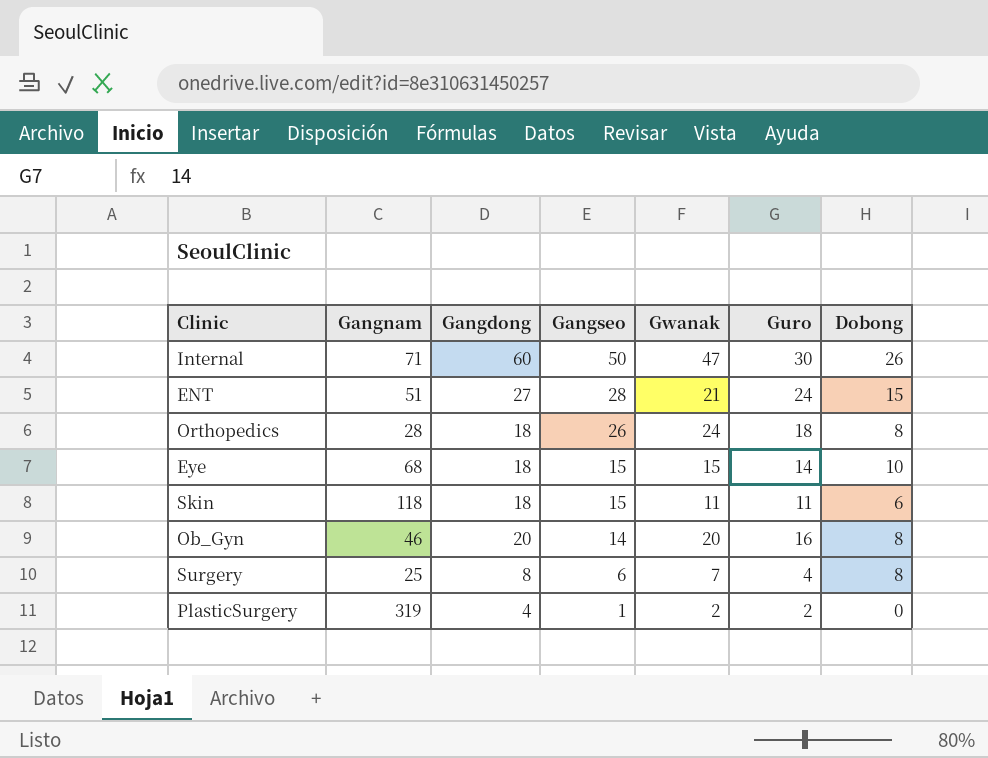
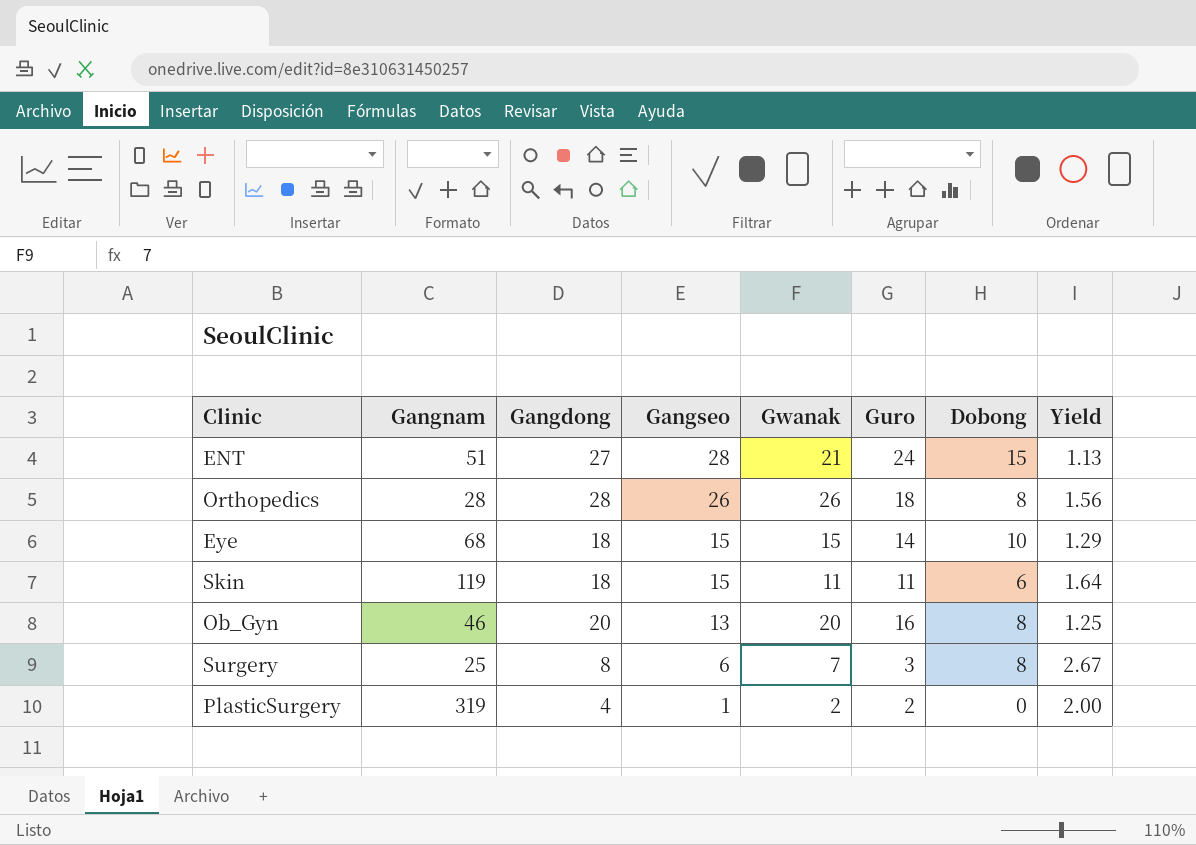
column Yield | formula: none -> [Gangdong] / [Guro]
row Internal: 71 | 60 | 50 | 47 | 30 | 26 -> none
Orthopedics | Gangdong: 18 -> 28
Orthopedics | Gwanak: 24 -> 26
Skin | Gangnam: 118 -> 119
Ob_Gyn | Gangseo: 14 -> 13
Surgery | Guro: 4 -> 3

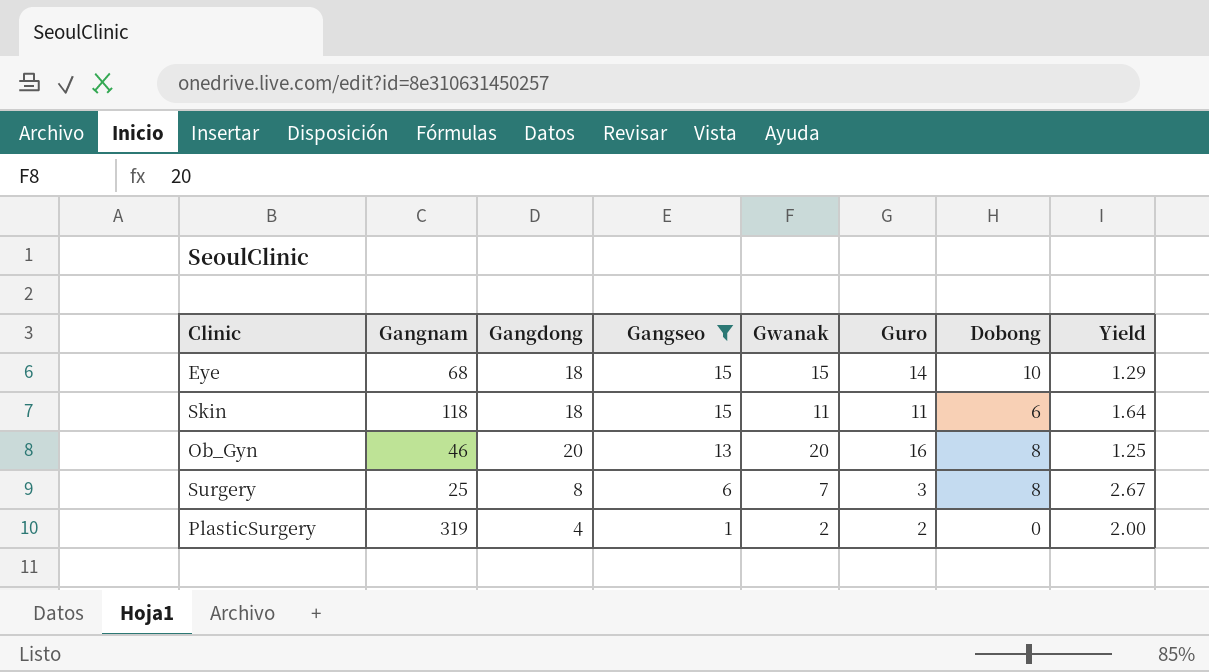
filter: none -> Gangseo <= 15
Skin | Gangnam: 119 -> 118

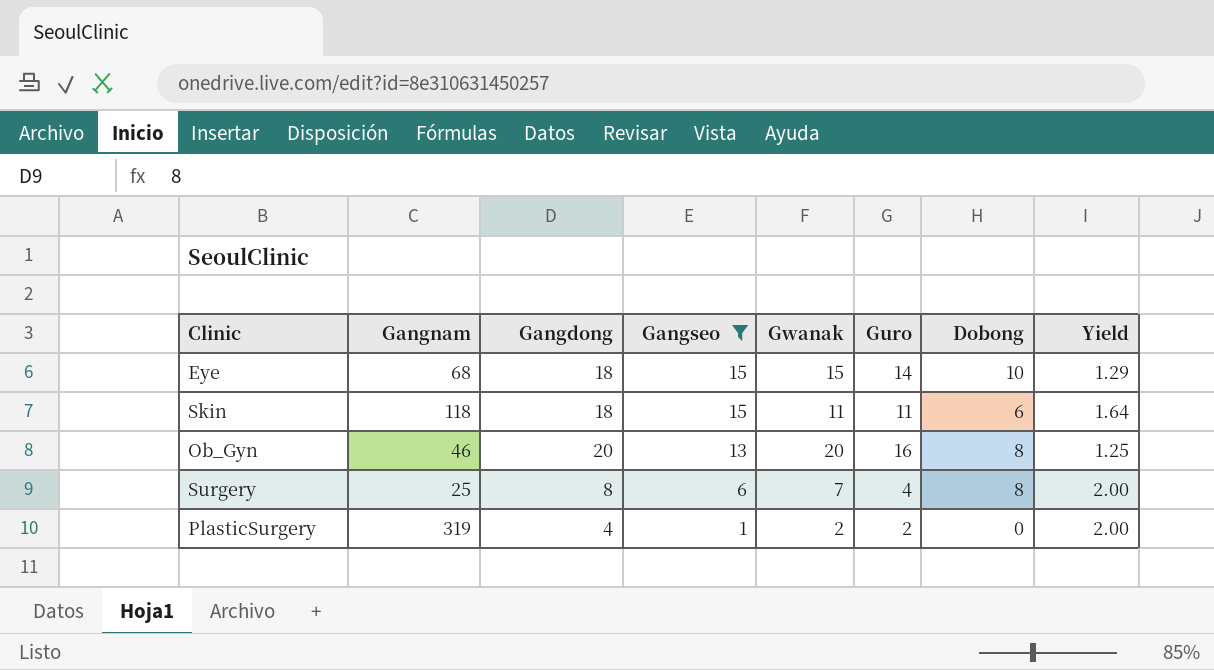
Surgery | Guro: 3 -> 4
Surgery | Yield: 2.67 -> 2.00

